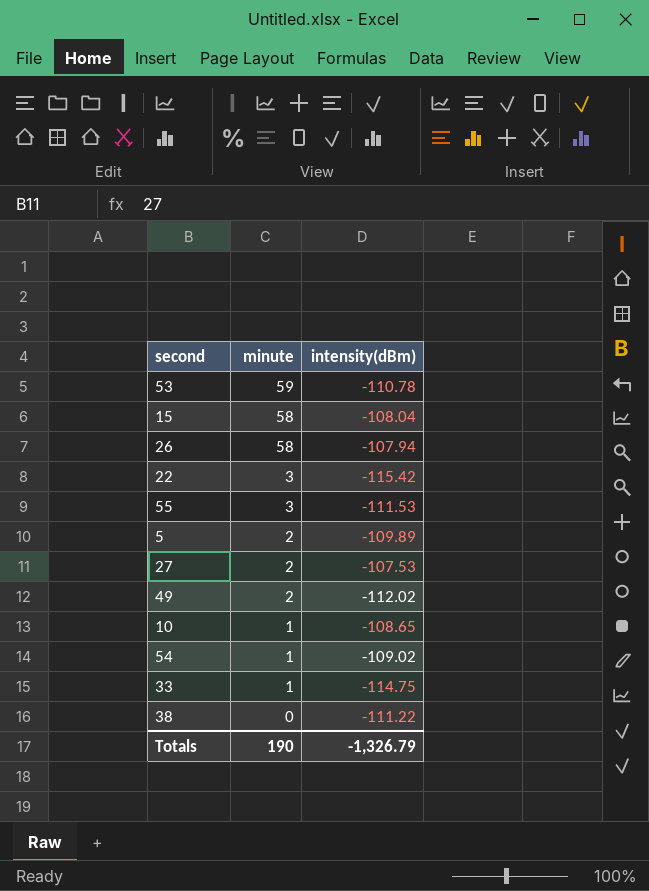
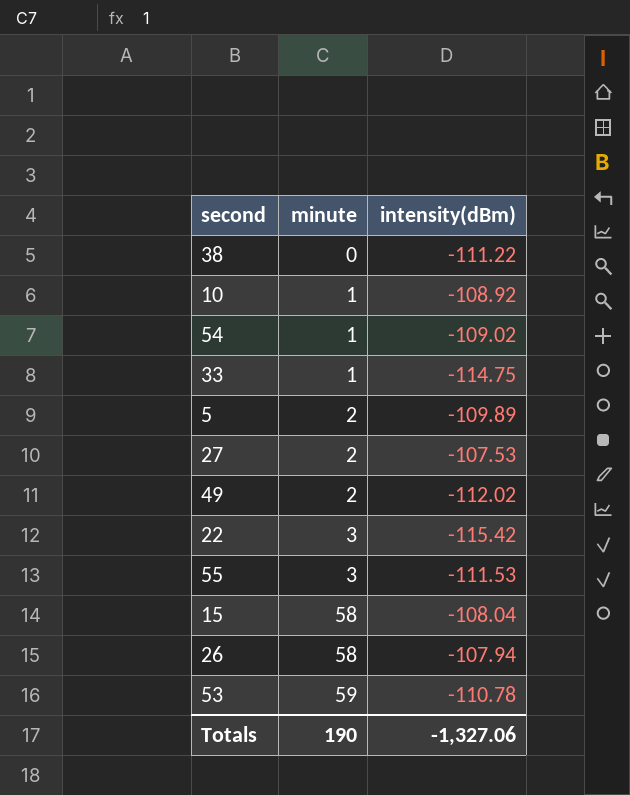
row order: minute descending -> minute ascending
10 | intensity(dBm): -108.65 -> -108.92
Totals | intensity(dBm): -1,326.79 -> -1,327.06

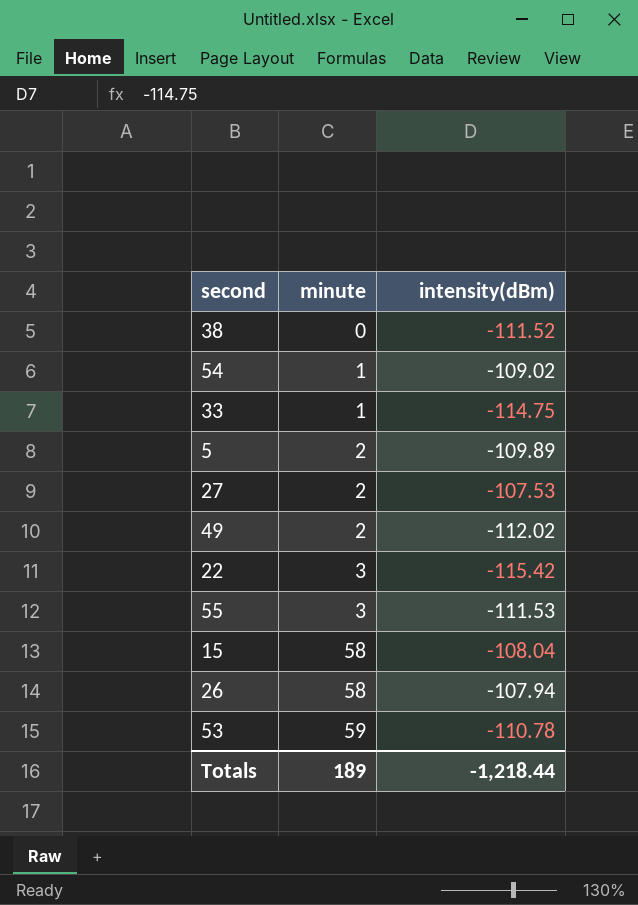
row 10: 1 | -108.92 -> none
38 | intensity(dBm): -111.22 -> -111.52
Totals | minute: 190 -> 189
Totals | intensity(dBm): -1,327.06 -> -1,218.44

